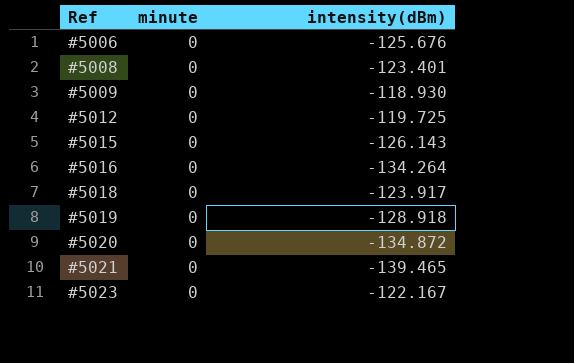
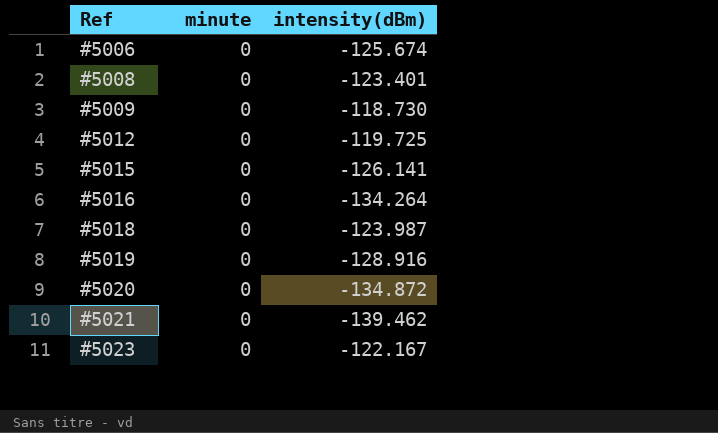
#5006 | intensity(dBm): -125.676 -> -125.674
#5009 | intensity(dBm): -118.930 -> -118.730
#5015 | intensity(dBm): -126.143 -> -126.141
#5018 | intensity(dBm): -123.917 -> -123.987
#5019 | intensity(dBm): -128.918 -> -128.916
#5021 | intensity(dBm): -139.465 -> -139.462

